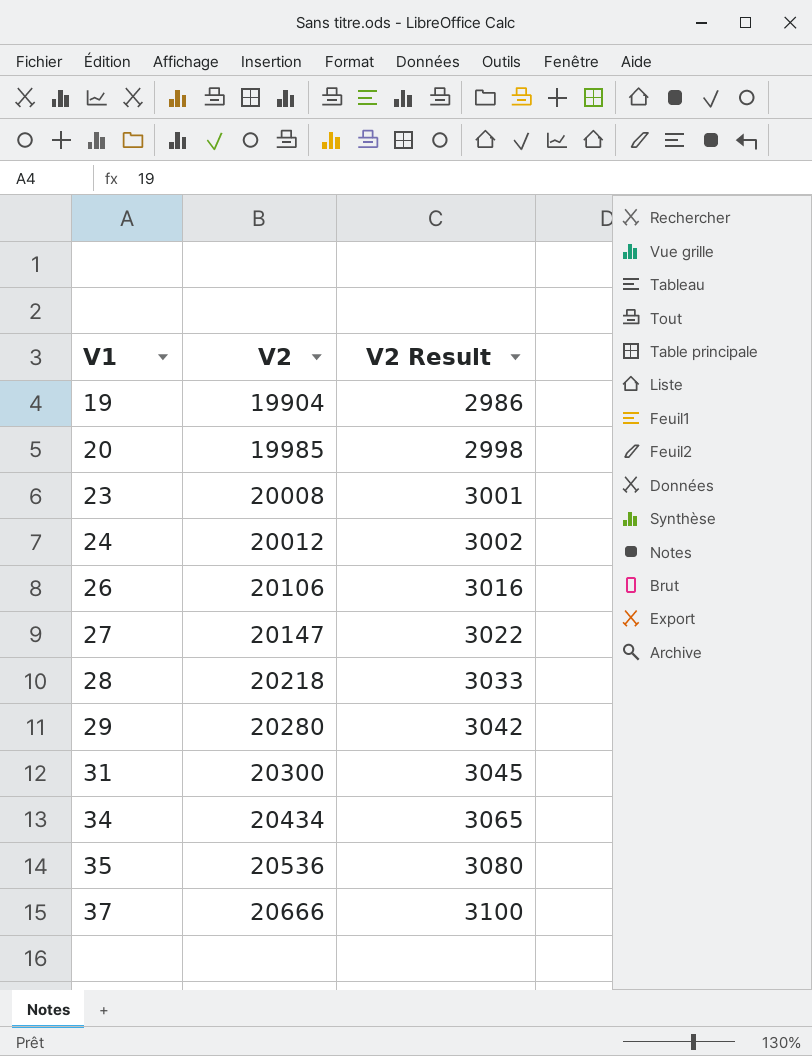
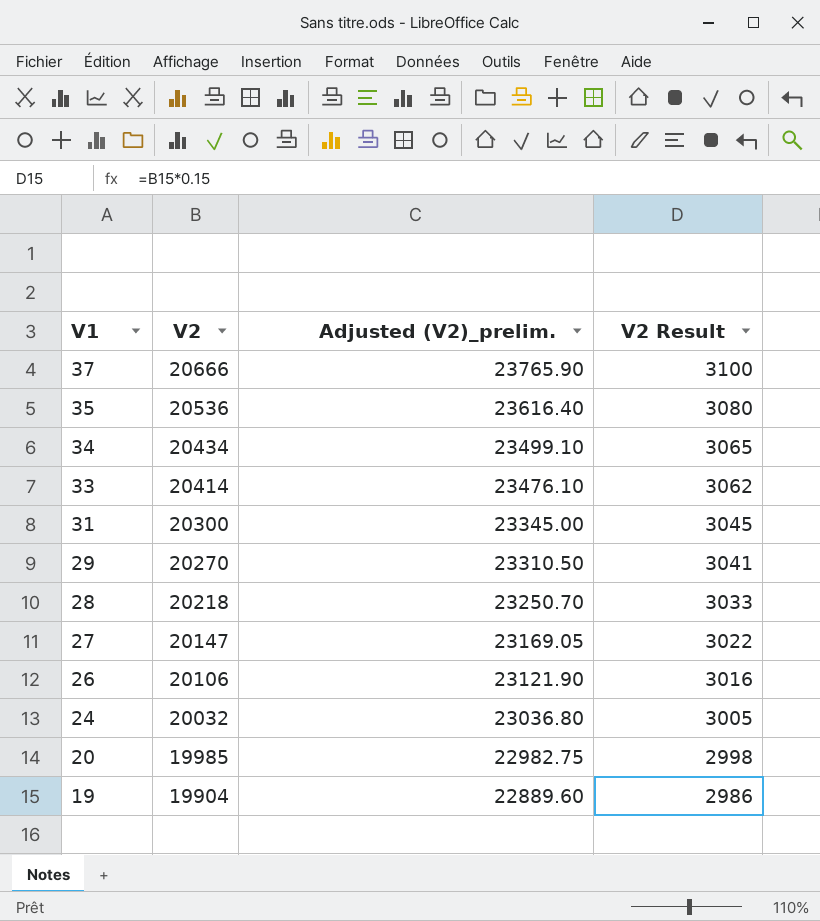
row order: V1 ascending -> V1 descending
column Adjusted (V2)_prelim. | formula: none -> [V2] * 1.15
row 23: 20008 | 3001 -> none
row 33: none -> 20414 | 23476.10 | 3062
29 | V2: 20280 -> 20270
29 | V2 Result: 3042 -> 3041
24 | V2: 20012 -> 20032
24 | V2 Result: 3002 -> 3005

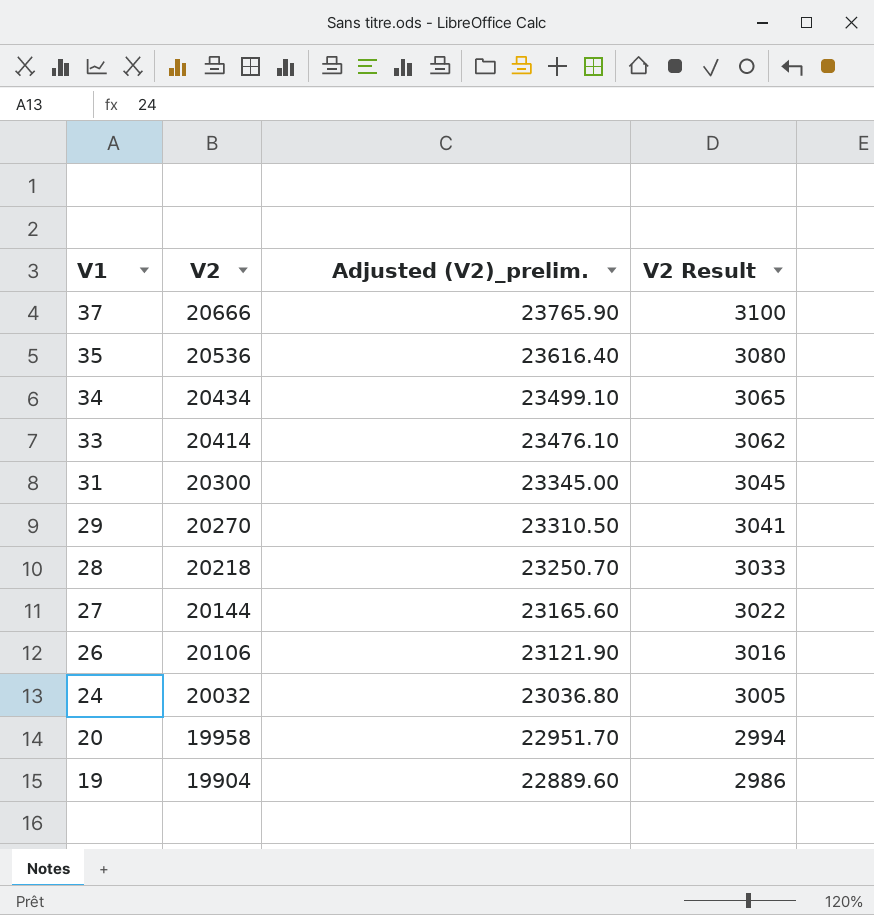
27 | V2: 20147 -> 20144
27 | Adjusted (V2)_prelim.: 23169.05 -> 23165.60
20 | V2: 19985 -> 19958
20 | Adjusted (V2)_prelim.: 22982.75 -> 22951.70
20 | V2 Result: 2998 -> 2994

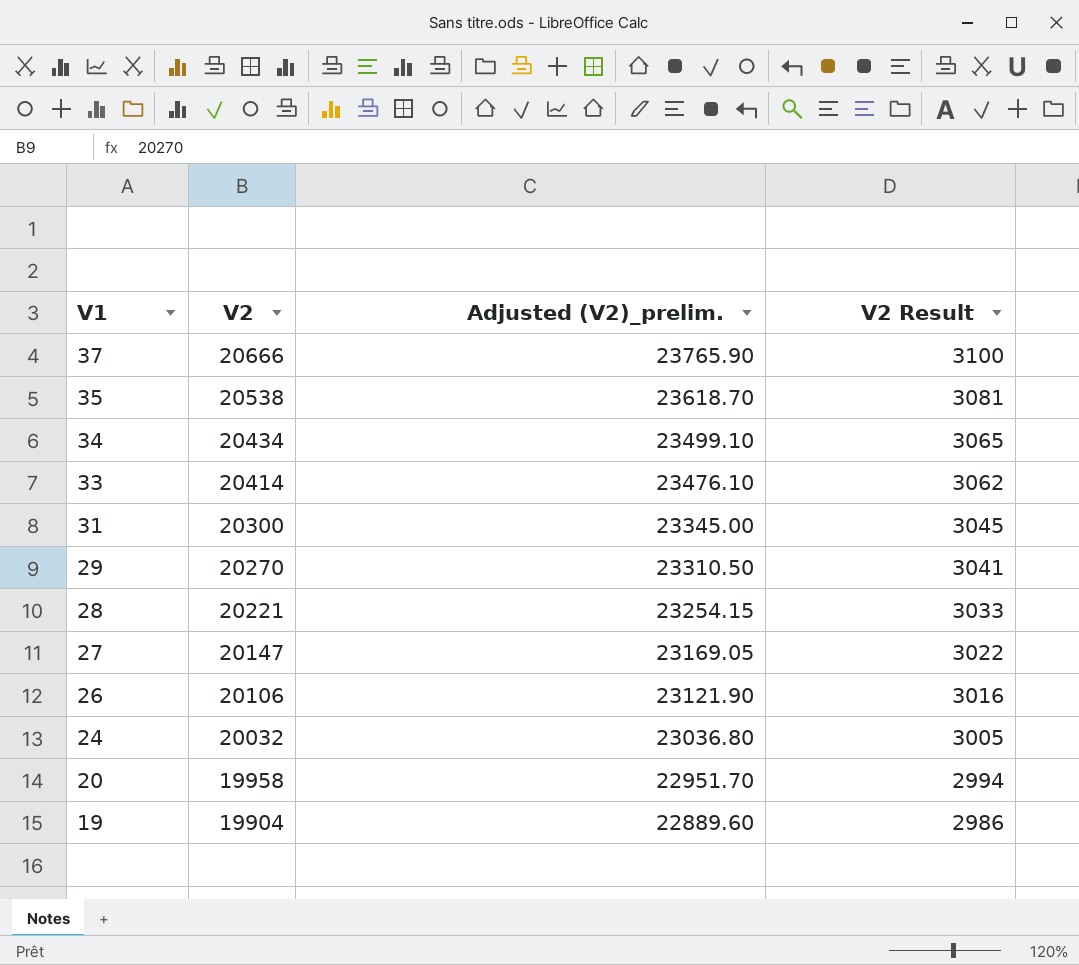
35 | V2: 20536 -> 20538
35 | Adjusted (V2)_prelim.: 23616.40 -> 23618.70
35 | V2 Result: 3080 -> 3081
28 | V2: 20218 -> 20221
28 | Adjusted (V2)_prelim.: 23250.70 -> 23254.15
27 | V2: 20144 -> 20147
27 | Adjusted (V2)_prelim.: 23165.60 -> 23169.05

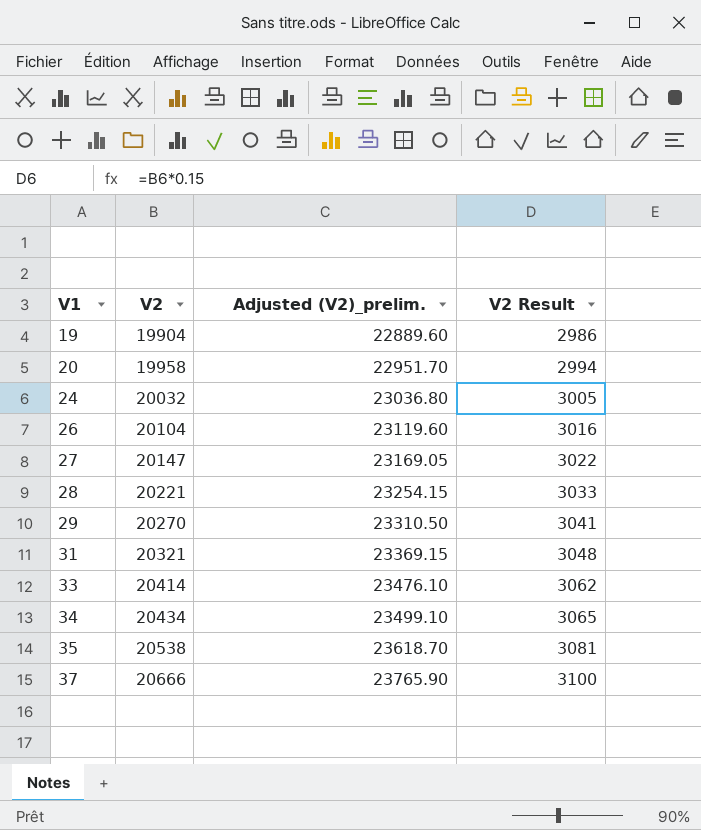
row order: V1 descending -> V1 ascending
26 | V2: 20106 -> 20104
26 | Adjusted (V2)_prelim.: 23121.90 -> 23119.60
31 | V2: 20300 -> 20321
31 | Adjusted (V2)_prelim.: 23345.00 -> 23369.15
31 | V2 Result: 3045 -> 3048

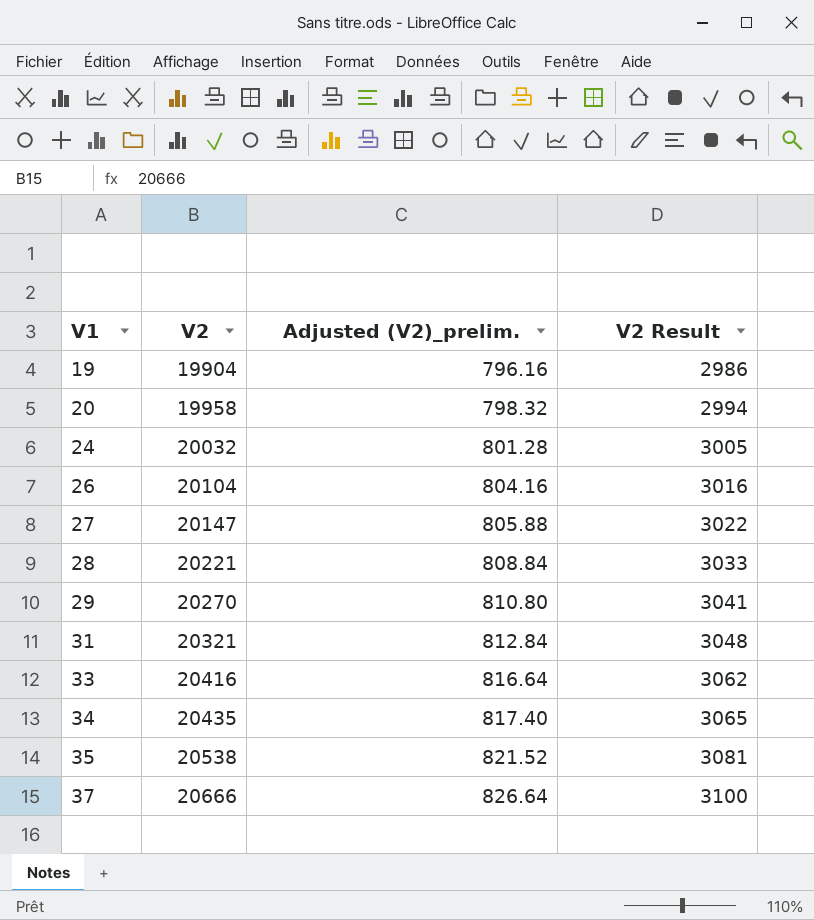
column Adjusted (V2)_prelim. | formula: [V2] * 1.15 -> [V2] * 0.04
33 | V2: 20414 -> 20416
34 | V2: 20434 -> 20435

